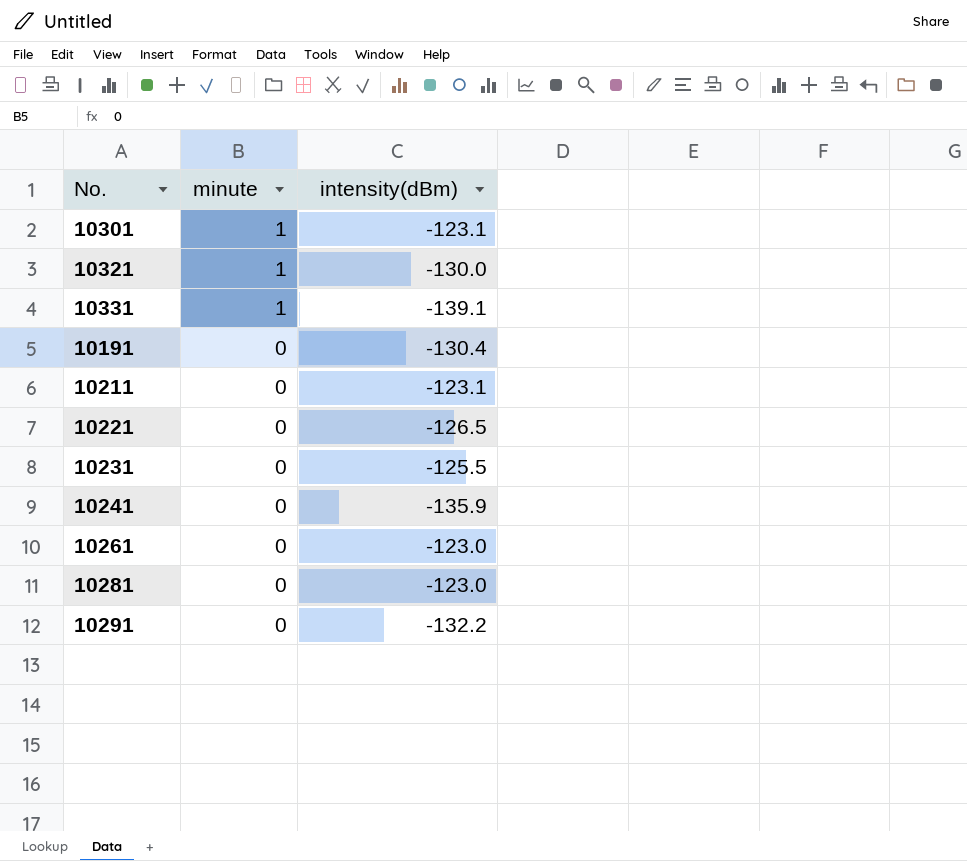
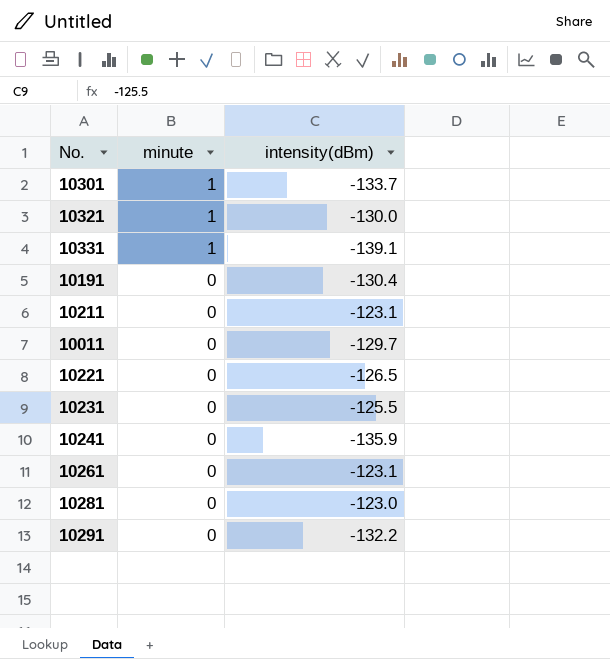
10301 | intensity(dBm): -123.1 -> -133.7
row 10011: none -> 0 | -129.7
10261 | intensity(dBm): -123.0 -> -123.1

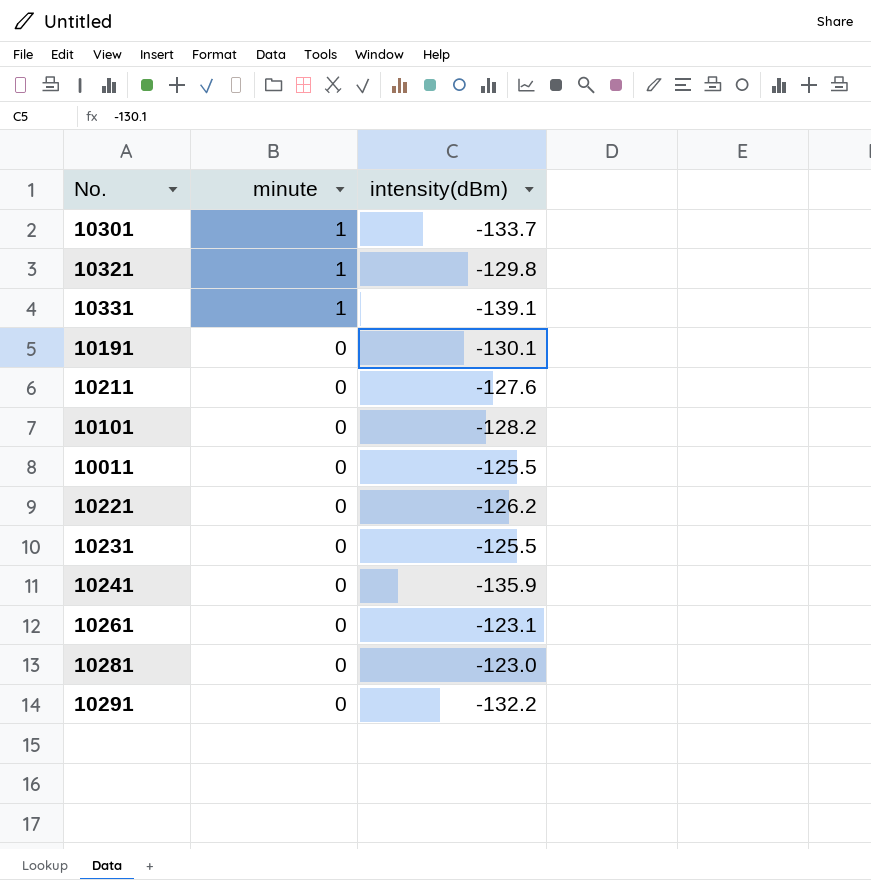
10321 | intensity(dBm): -130.0 -> -129.8
10191 | intensity(dBm): -130.4 -> -130.1
10211 | intensity(dBm): -123.1 -> -127.6
row 10101: none -> 0 | -128.2
10011 | intensity(dBm): -129.7 -> -125.5
10221 | intensity(dBm): -126.5 -> -126.2

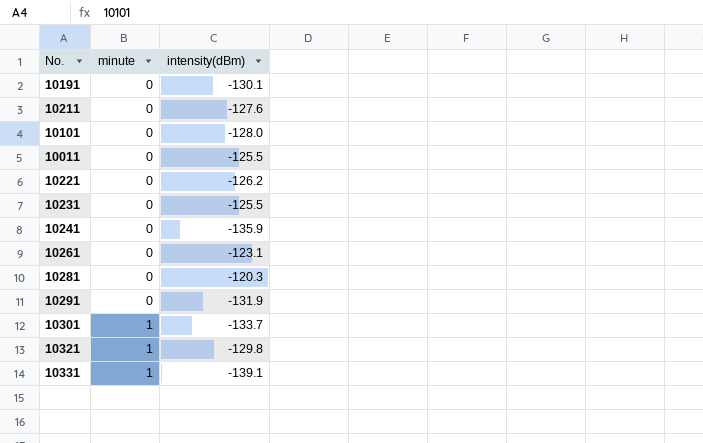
row order: minute descending -> minute ascending
10101 | intensity(dBm): -128.2 -> -128.0
10281 | intensity(dBm): -123.0 -> -120.3
10291 | intensity(dBm): -132.2 -> -131.9

